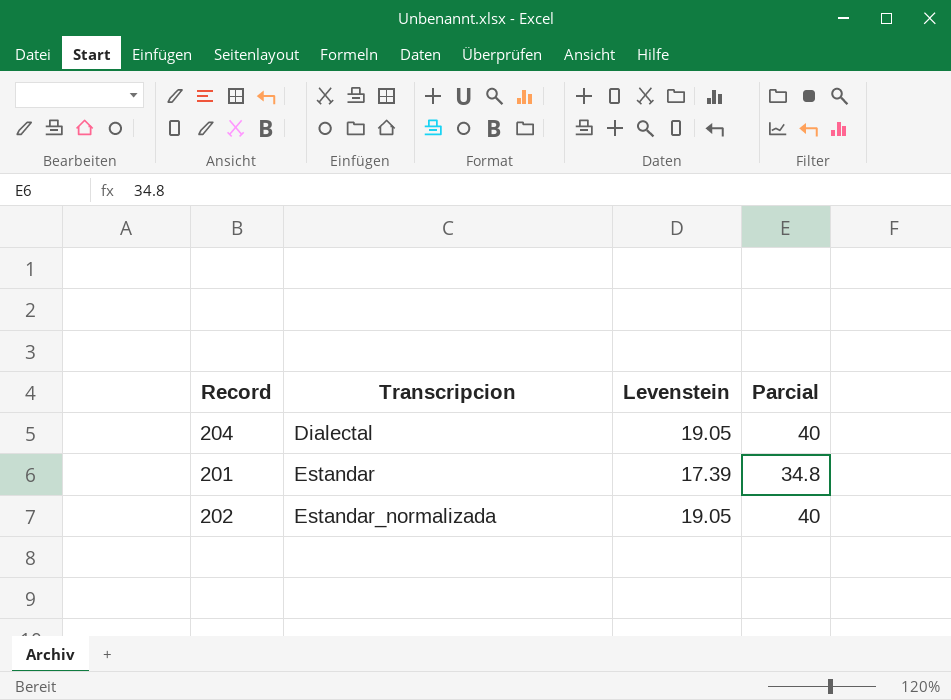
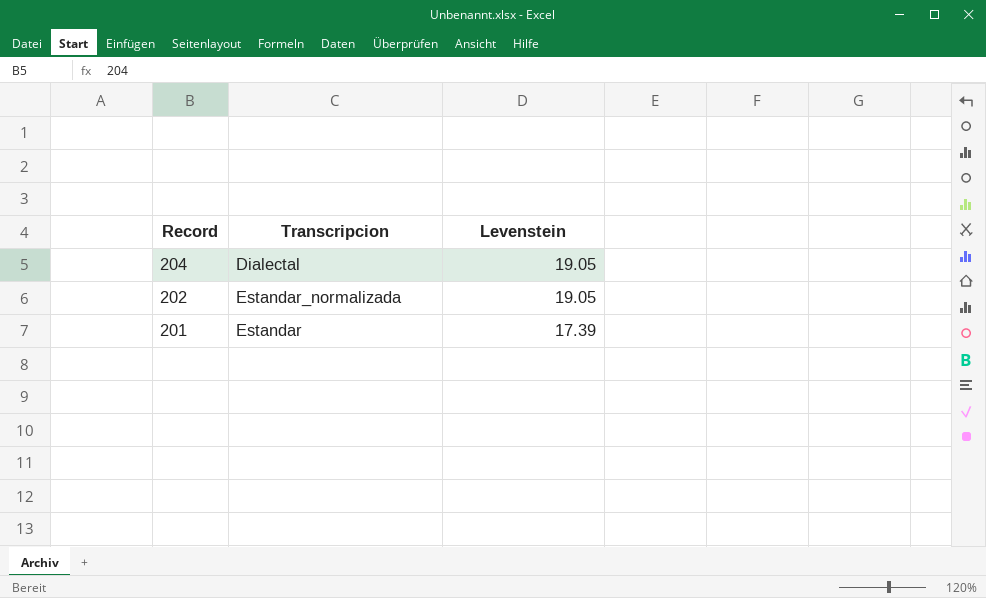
row order: Transcripcion ascending -> Record descending
column Parcial | position: 4 -> none

